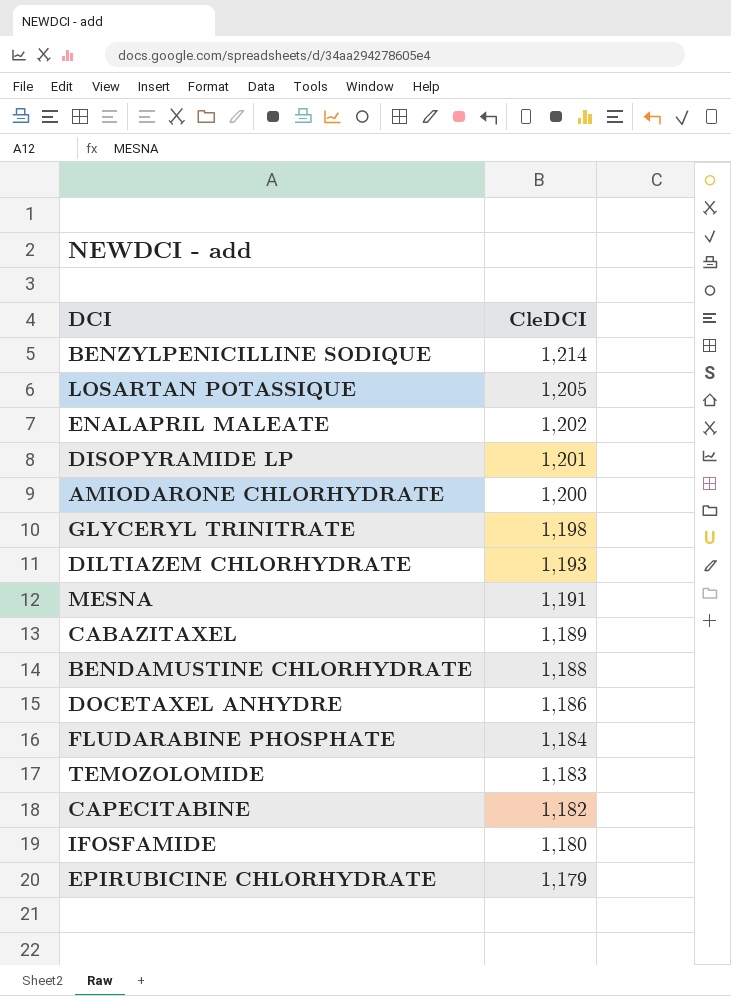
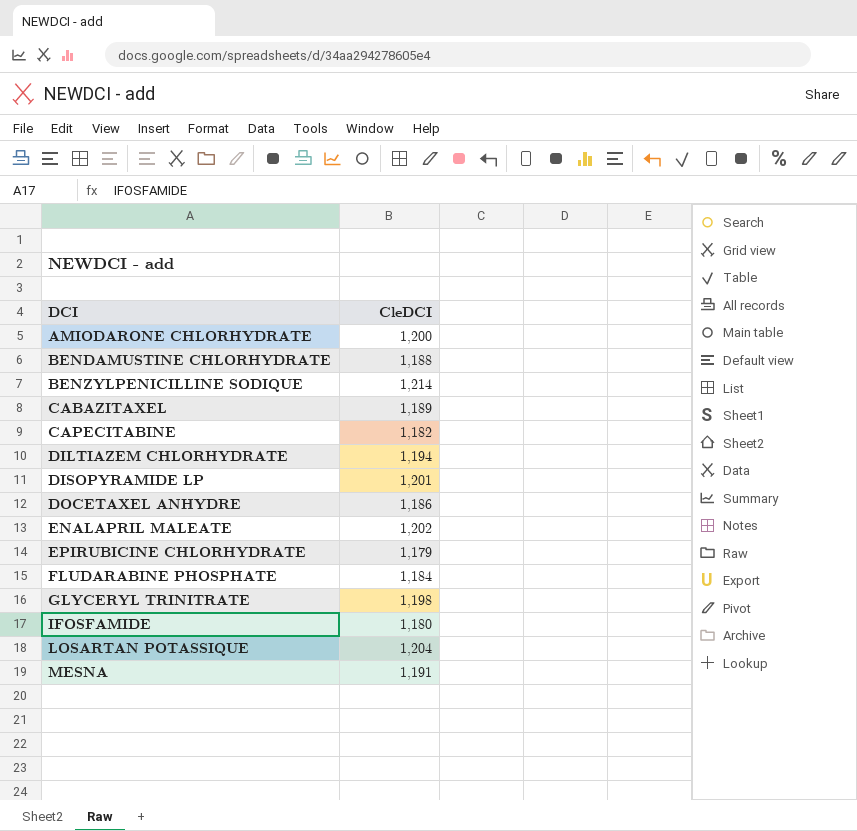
row order: CleDCI descending -> DCI ascending
row TEMOZOLOMIDE: 1,183 -> none
DILTIAZEM CHLORHYDRATE | CleDCI: 1,193 -> 1,194
LOSARTAN POTASSIQUE | CleDCI: 1,205 -> 1,204

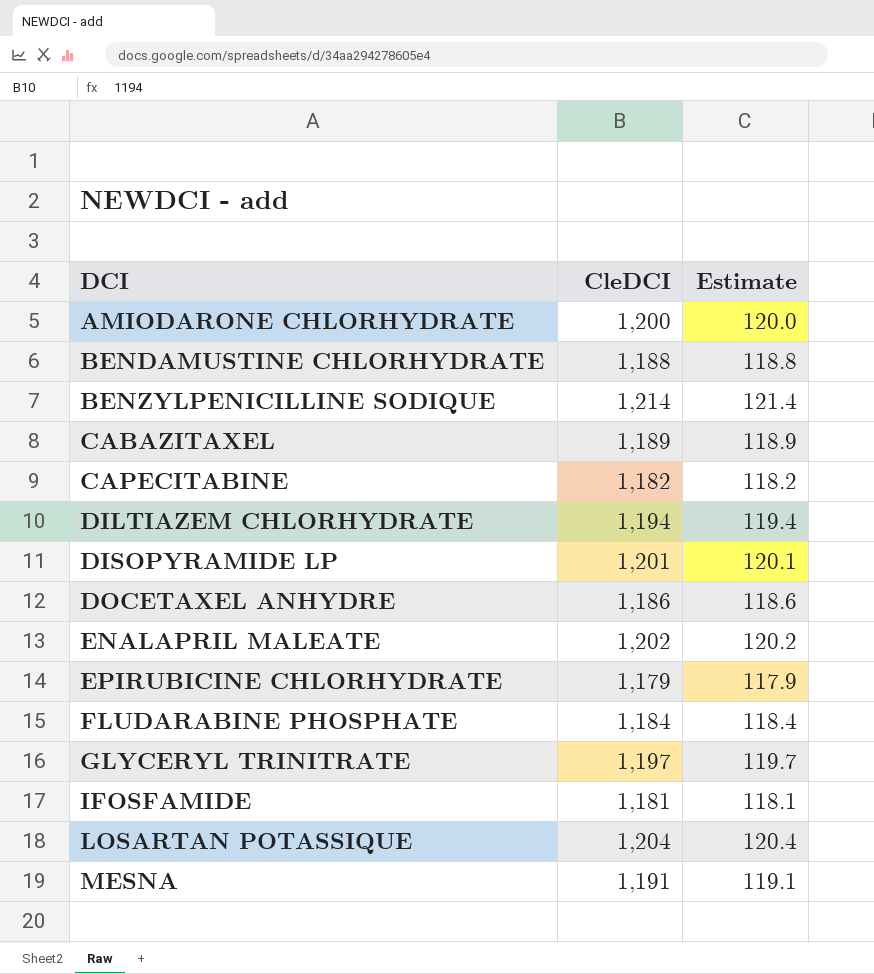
column Estimate | formula: none -> [CleDCI] * 0.1
GLYCERYL TRINITRATE | CleDCI: 1,198 -> 1,197
IFOSFAMIDE | CleDCI: 1,180 -> 1,181

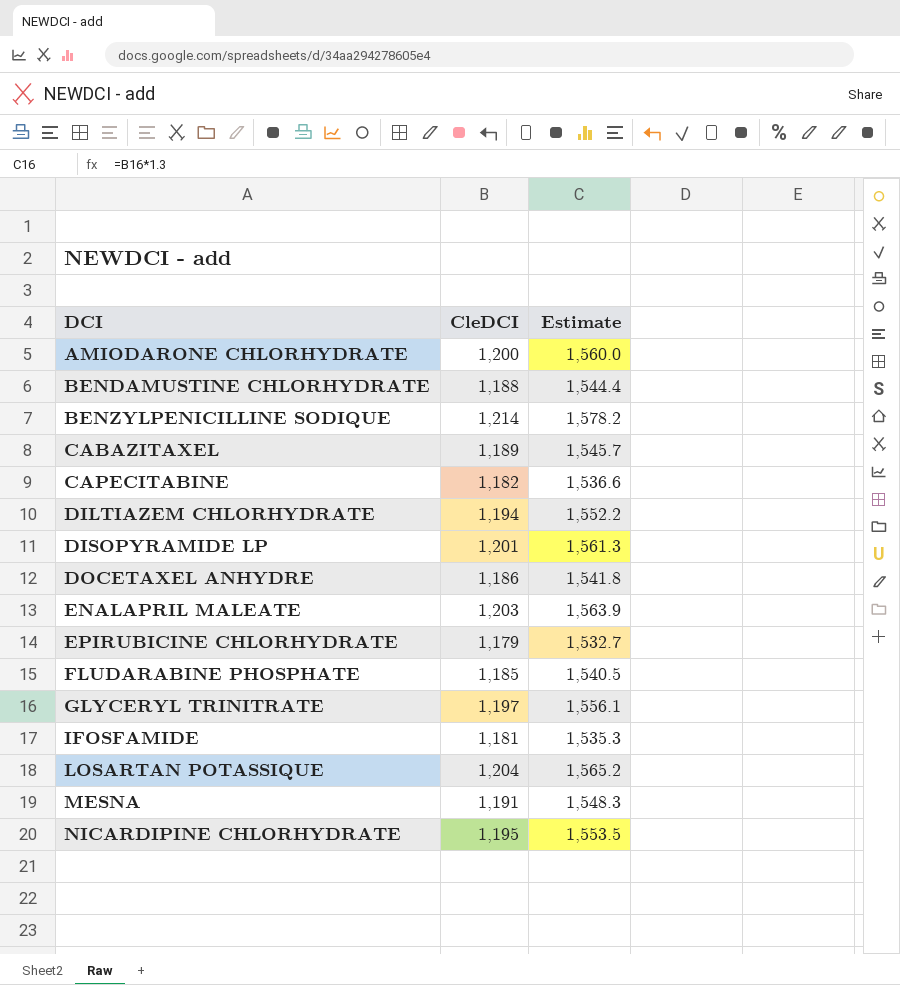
column Estimate | formula: [CleDCI] * 0.1 -> [CleDCI] * 1.3
ENALAPRIL MALEATE | CleDCI: 1,202 -> 1,203
FLUDARABINE PHOSPHATE | CleDCI: 1,184 -> 1,185
row NICARDIPINE CHLORHYDRATE: none -> 1,195 | 1,553.5

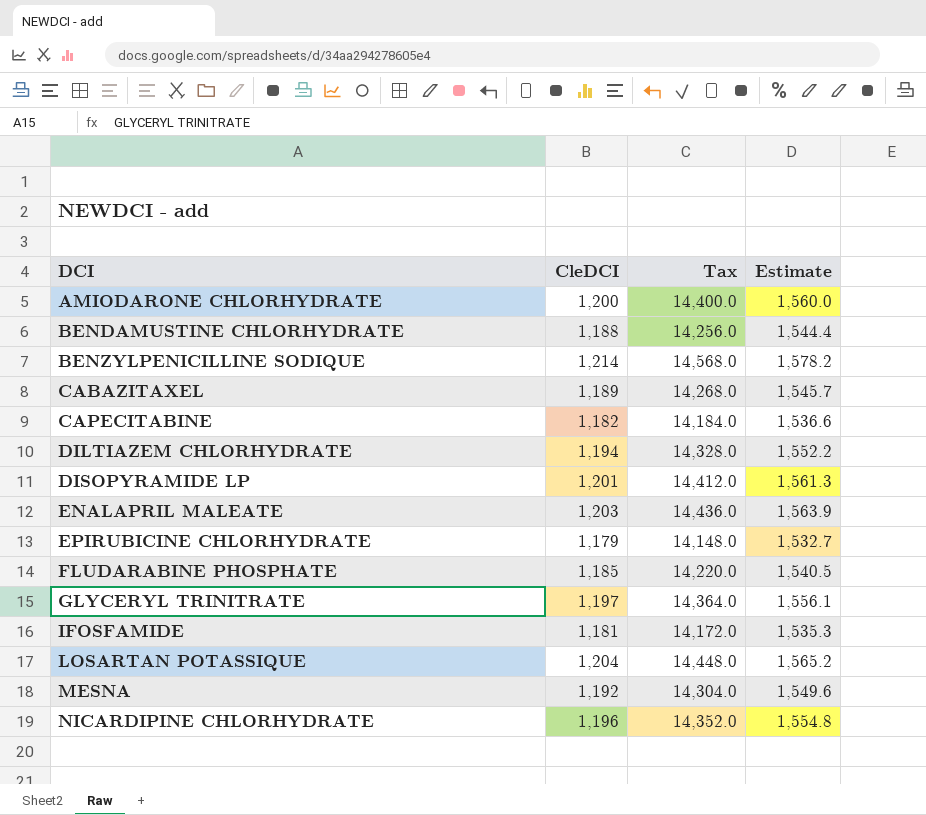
column Tax | formula: none -> [CleDCI] * 12
row DOCETAXEL ANHYDRE: 1,186 | 1,541.8 -> none
MESNA | CleDCI: 1,191 -> 1,192
MESNA | Estimate: 1,548.3 -> 1,549.6
NICARDIPINE CHLORHYDRATE | CleDCI: 1,195 -> 1,196
NICARDIPINE CHLORHYDRATE | Estimate: 1,553.5 -> 1,554.8

